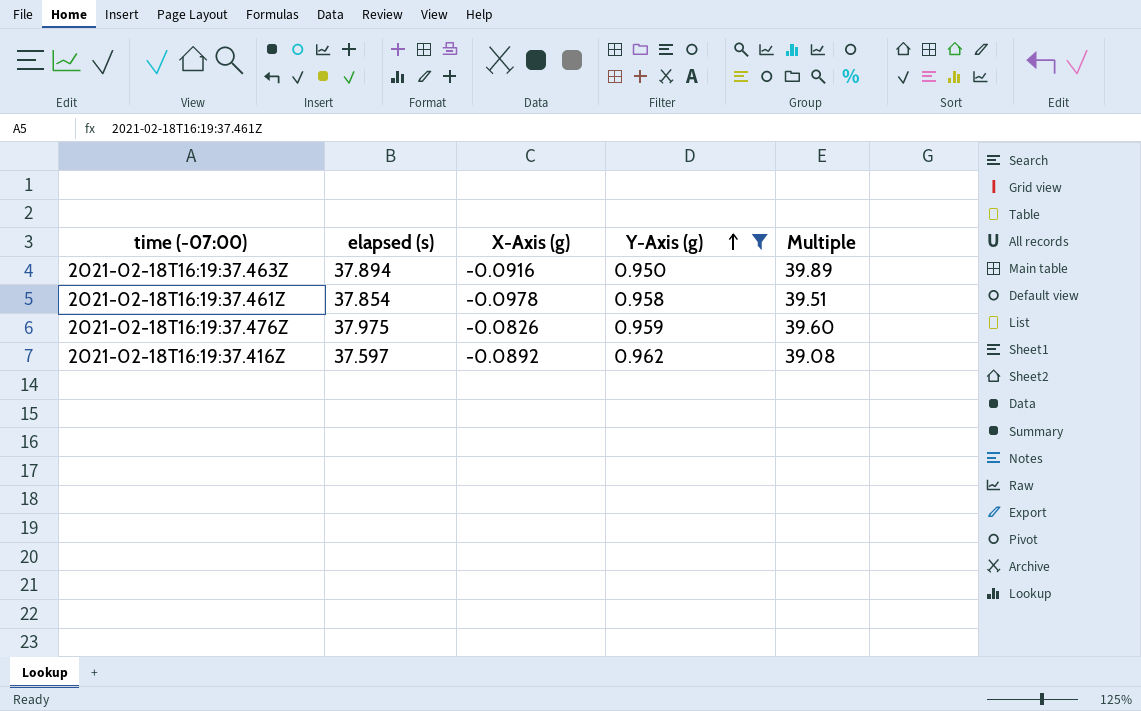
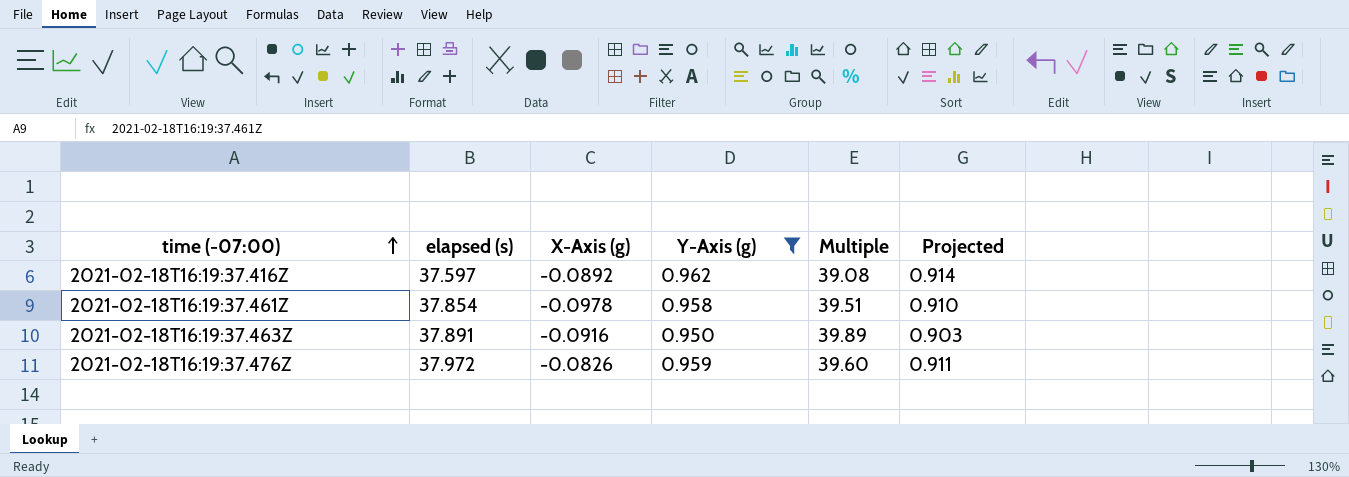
row order: Y-Axis (g) ascending -> time (-07:00) ascending
column Projected | formula: none -> [Y-Axis (g)] * 0.95
2021-02-18T16:19:37.463Z | elapsed (s): 37.894 -> 37.891
2021-02-18T16:19:37.476Z | elapsed (s): 37.975 -> 37.972

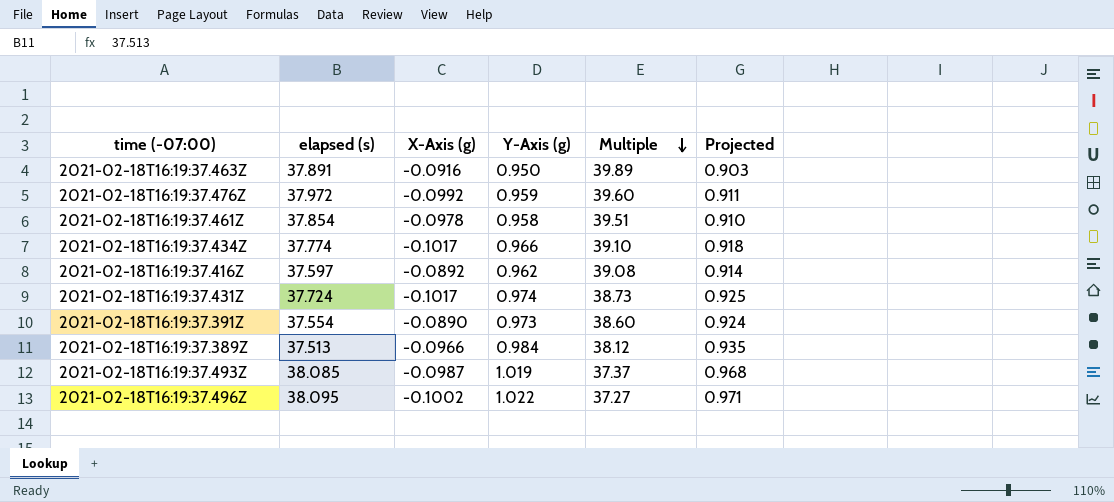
filter: Y-Axis (g) <= 0.962 -> none
row order: time (-07:00) ascending -> Multiple descending
2021-02-18T16:19:37.476Z | X-Axis (g): -0.0826 -> -0.0992

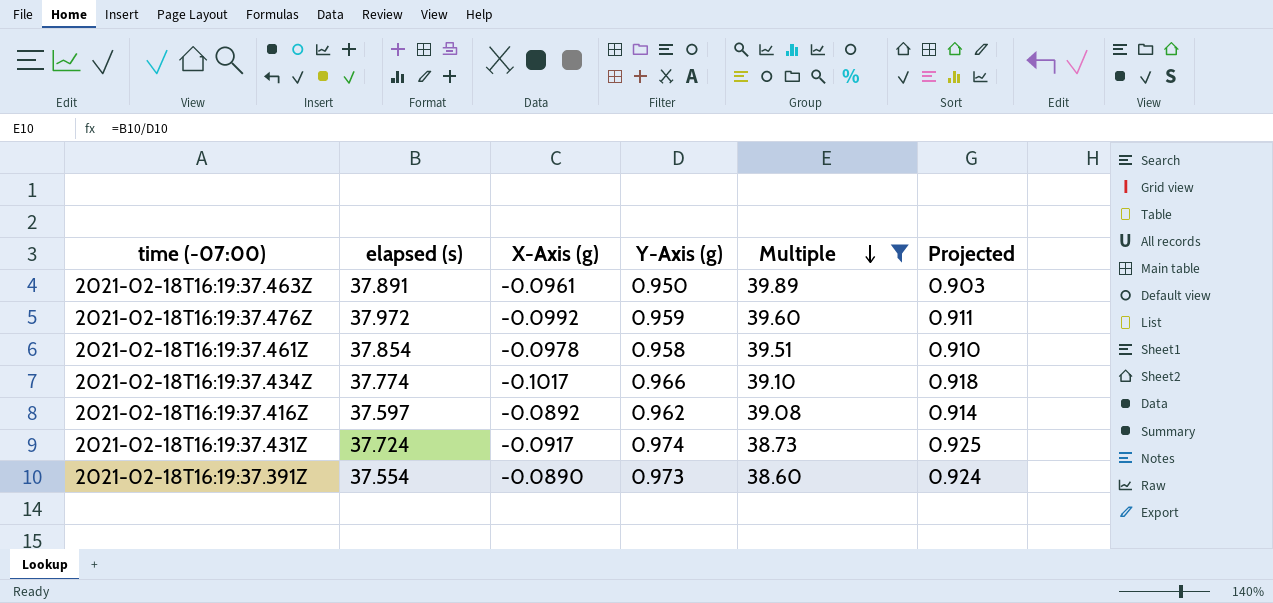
filter: none -> Multiple >= 38.60
2021-02-18T16:19:37.463Z | X-Axis (g): -0.0916 -> -0.0961
2021-02-18T16:19:37.431Z | X-Axis (g): -0.1017 -> -0.0917

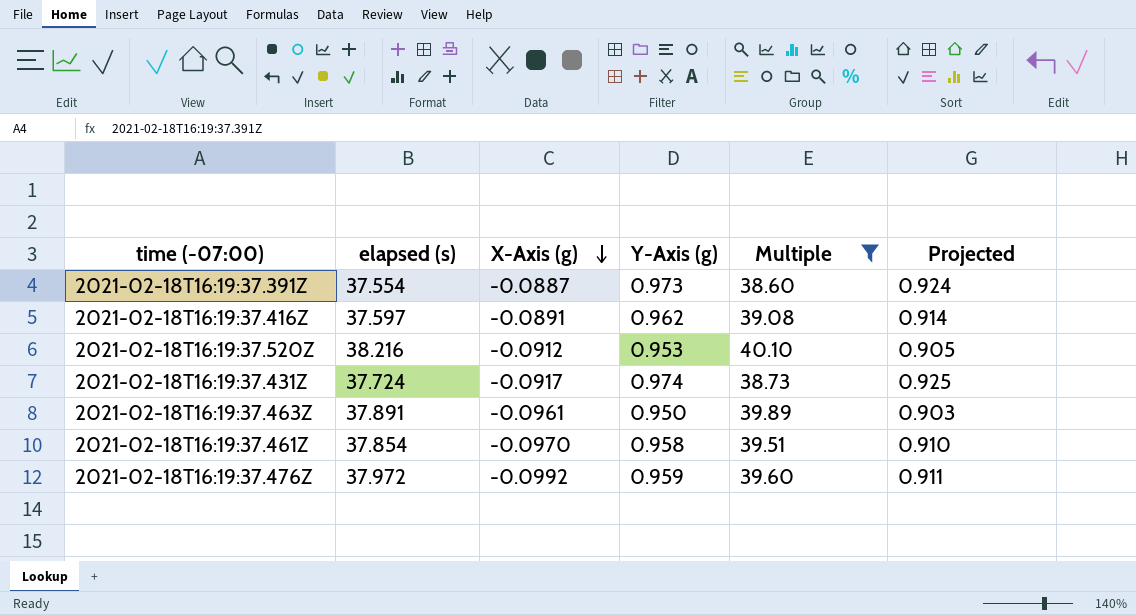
row order: Multiple descending -> X-Axis (g) descending
row 2021-02-18T16:19:37.434Z: 37.774 | -0.1017 | 0.966 | 39.10 | 0.918 -> none
2021-02-18T16:19:37.391Z | X-Axis (g): -0.0890 -> -0.0887
2021-02-18T16:19:37.416Z | X-Axis (g): -0.0892 -> -0.0891
row 2021-02-18T16:19:37.520Z: none -> 38.216 | -0.0912 | 0.953 | 40.10 | 0.905
2021-02-18T16:19:37.461Z | X-Axis (g): -0.0978 -> -0.0970

